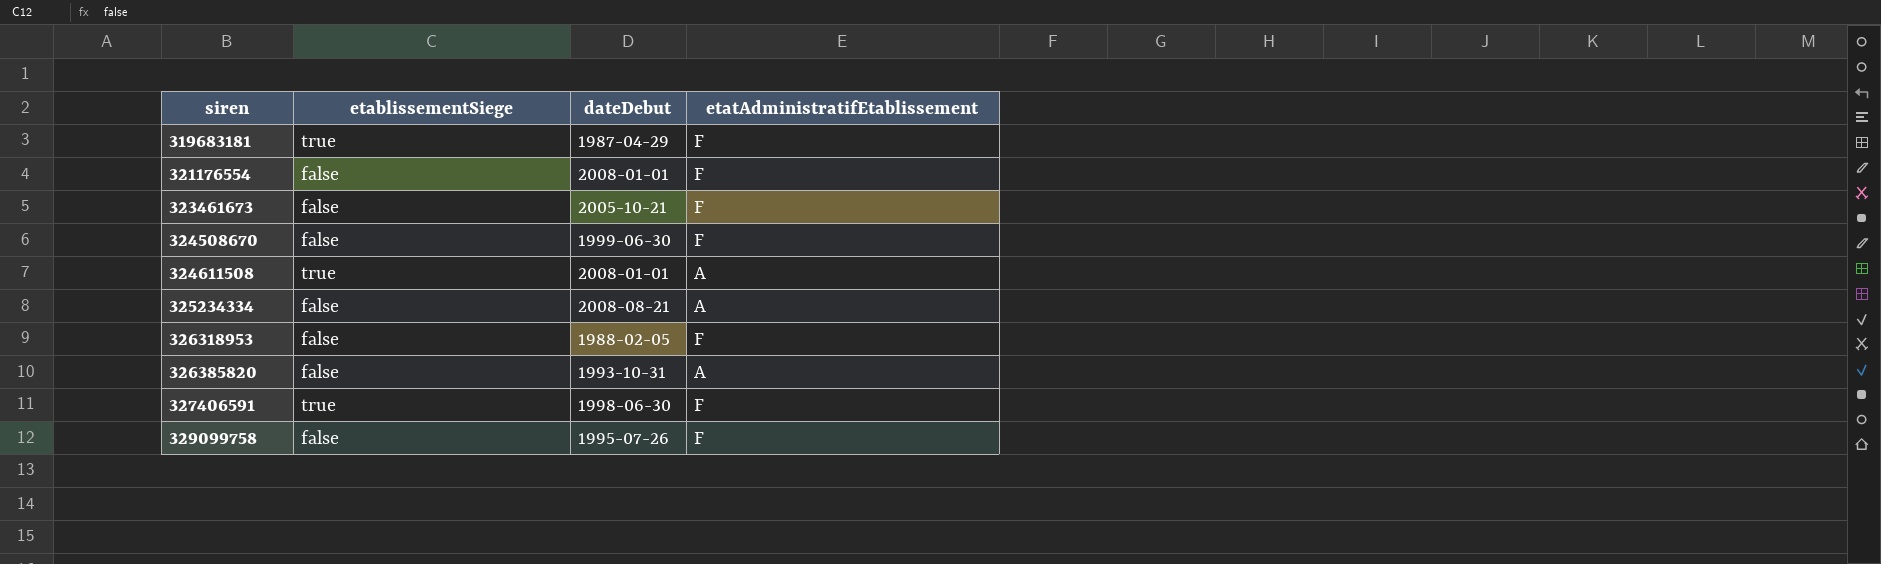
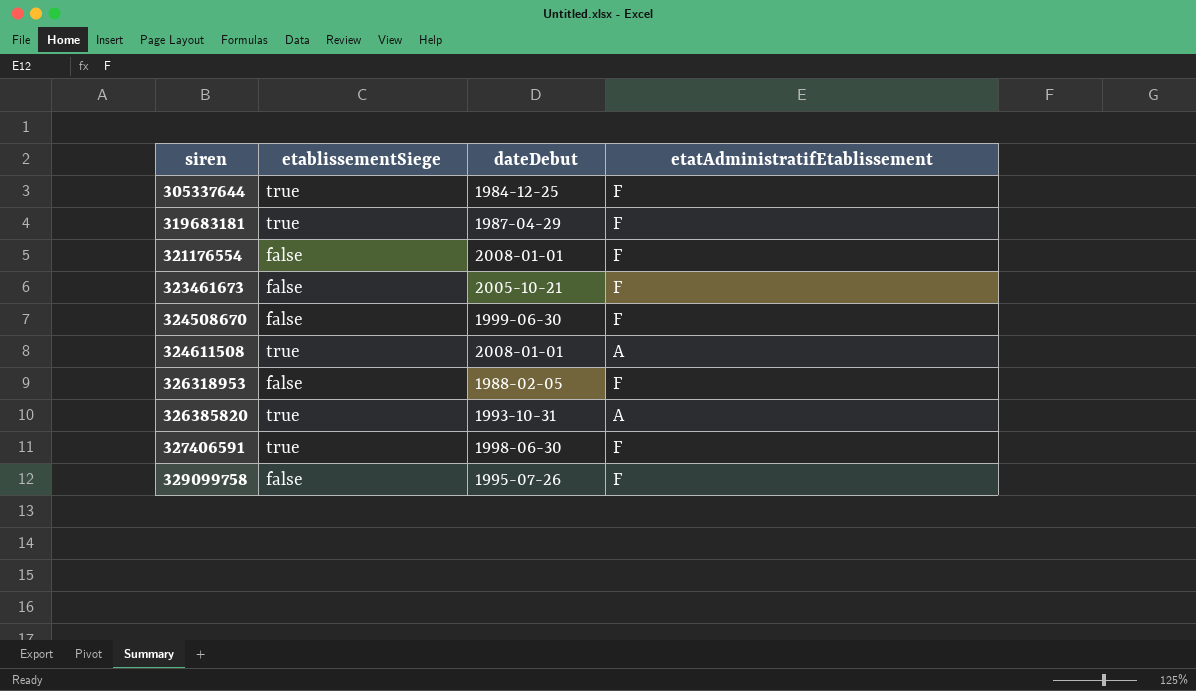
row 325234334: false | 2008-08-21 | A -> none
row 305337644: none -> true | 1984-12-25 | F
326385820 | etablissementSiege: false -> true

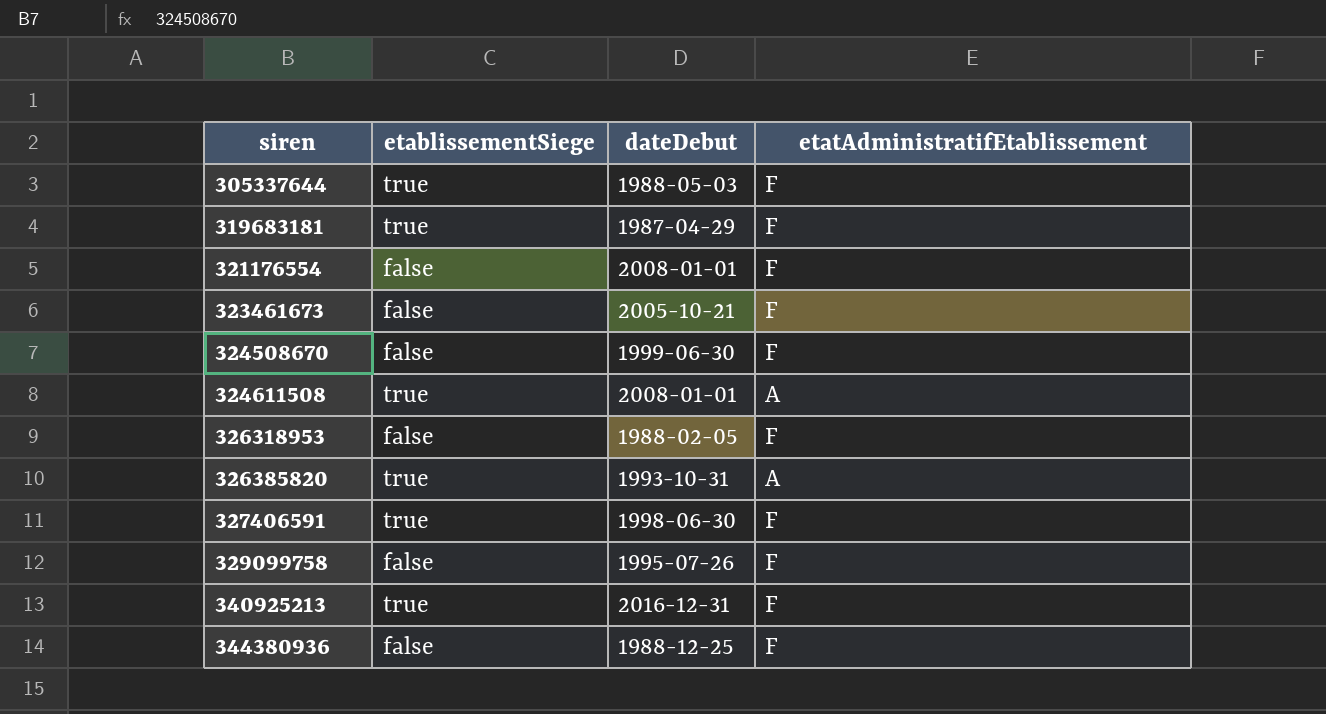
305337644 | dateDebut: 1984-12-25 -> 1988-05-03
row 340925213: none -> true | 2016-12-31 | F
row 344380936: none -> false | 1988-12-25 | F

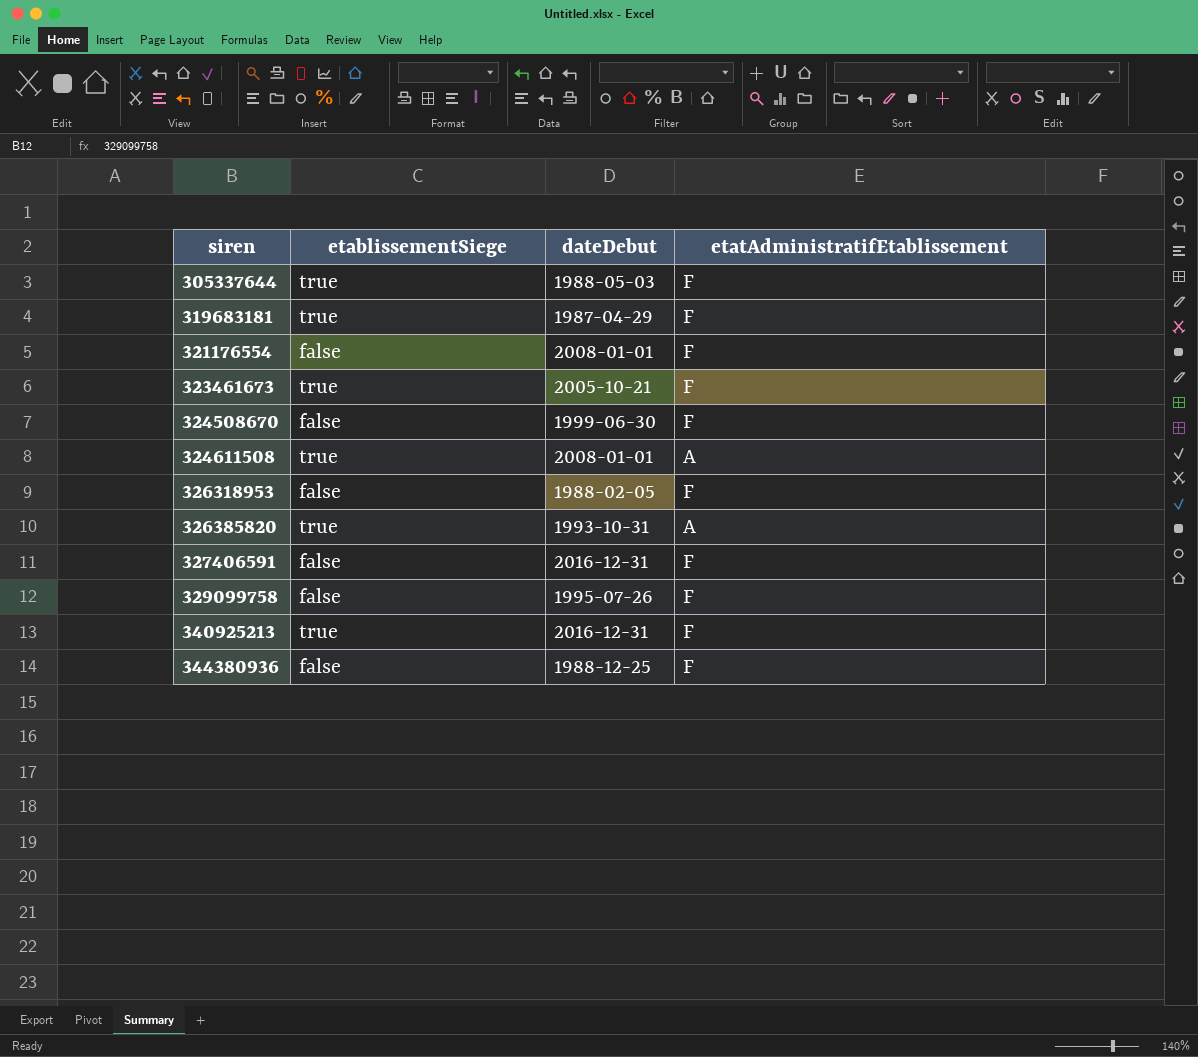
323461673 | etablissementSiege: false -> true
327406591 | etablissementSiege: true -> false
327406591 | dateDebut: 1998-06-30 -> 2016-12-31

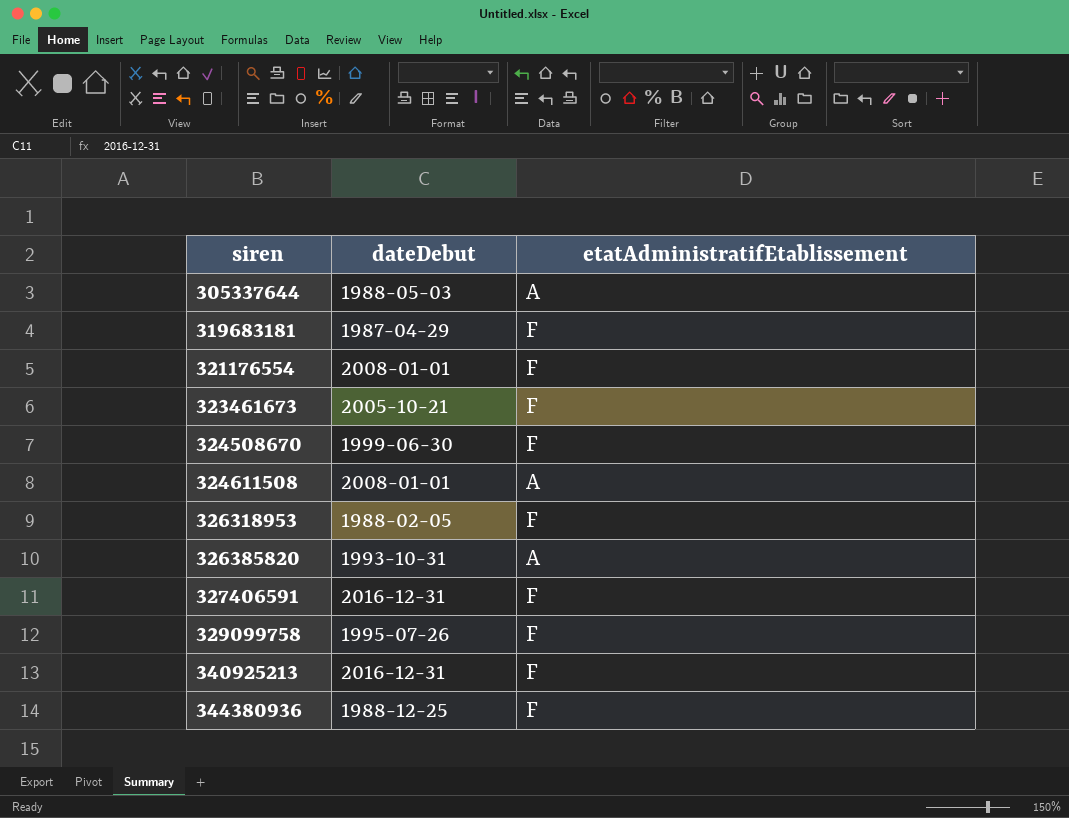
column etablissementSiege | position: 2 -> none
305337644 | etatAdministratifEtablissement: F -> A

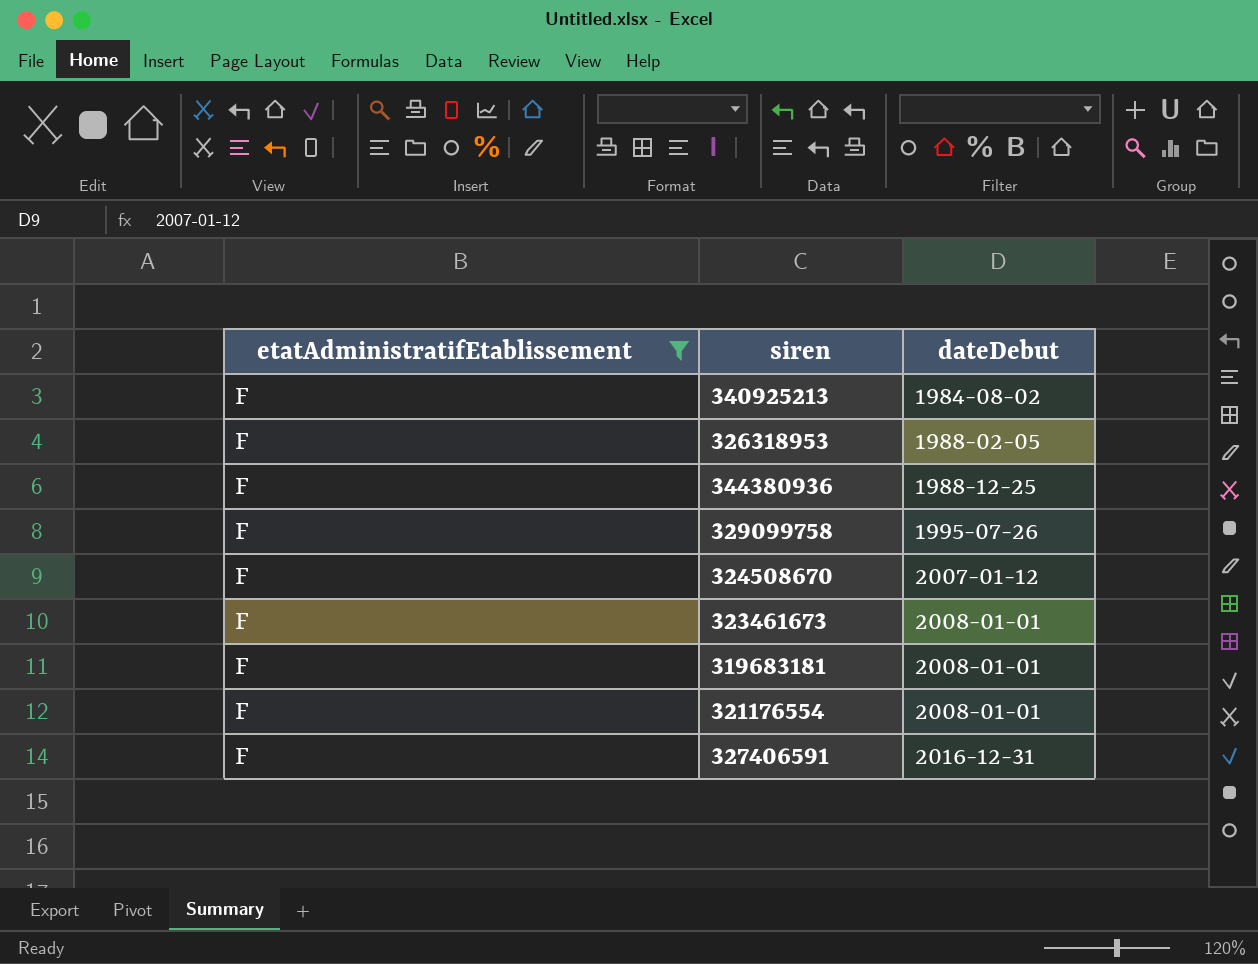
filter: none -> etatAdministratifEtablissement = F
row order: siren ascending -> dateDebut ascending
column etatAdministratifEtablissement | position: 3 -> 1
340925213 | dateDebut: 2016-12-31 -> 1984-08-02
324508670 | dateDebut: 1999-06-30 -> 2007-01-12
323461673 | dateDebut: 2005-10-21 -> 2008-01-01
319683181 | dateDebut: 1987-04-29 -> 2008-01-01

